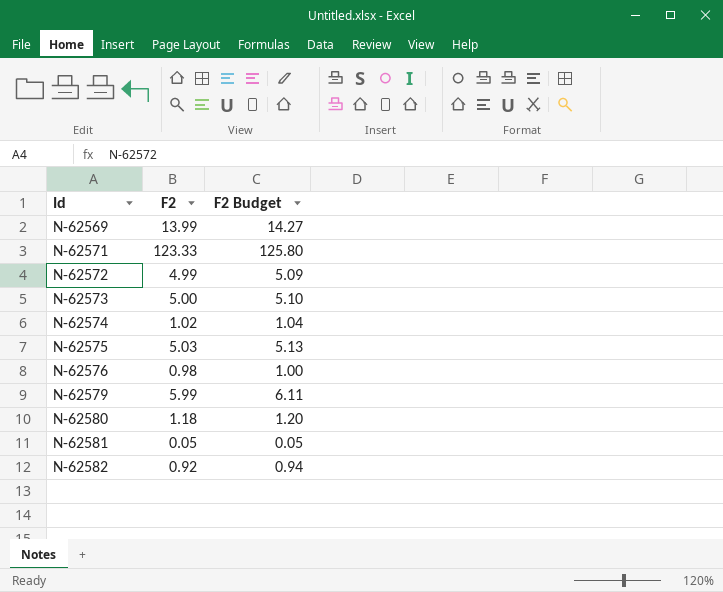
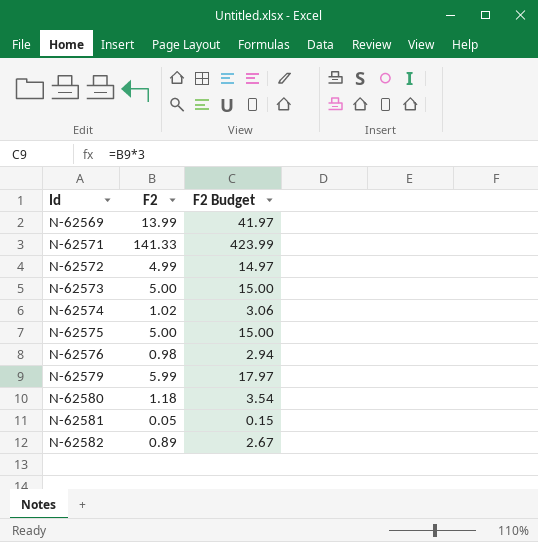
column F2 Budget | formula: [F2] * 1.02 -> [F2] * 3
N-62571 | F2: 123.33 -> 141.33
N-62575 | F2: 5.03 -> 5.00
N-62582 | F2: 0.92 -> 0.89

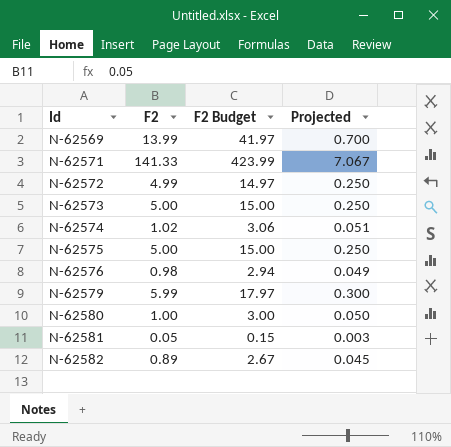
column Projected | formula: none -> [F2] * 0.05
N-62580 | F2: 1.18 -> 1.00
N-62580 | F2 Budget: 3.54 -> 3.00

